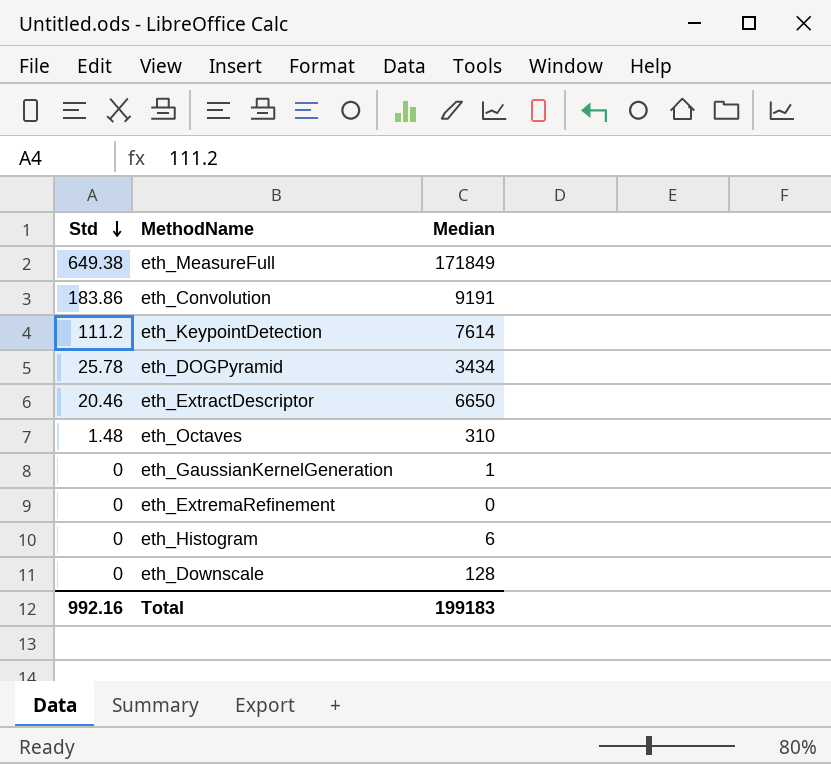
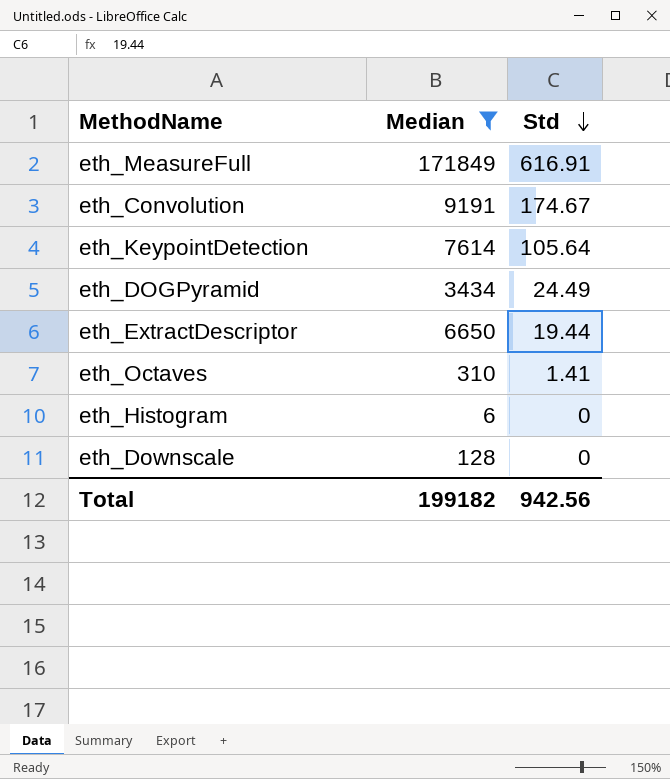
filter: none -> Median >= 6
column Std | position: 1 -> 3
eth_MeasureFull | Std: 649.38 -> 616.91
eth_Convolution | Std: 183.86 -> 174.67
eth_KeypointDetection | Std: 111.2 -> 105.64
eth_DOGPyramid | Std: 25.78 -> 24.49
eth_ExtractDescriptor | Std: 20.46 -> 19.44
eth_Octaves | Std: 1.48 -> 1.41
Total | Median: 199183 -> 199182
Total | Std: 992.16 -> 942.56

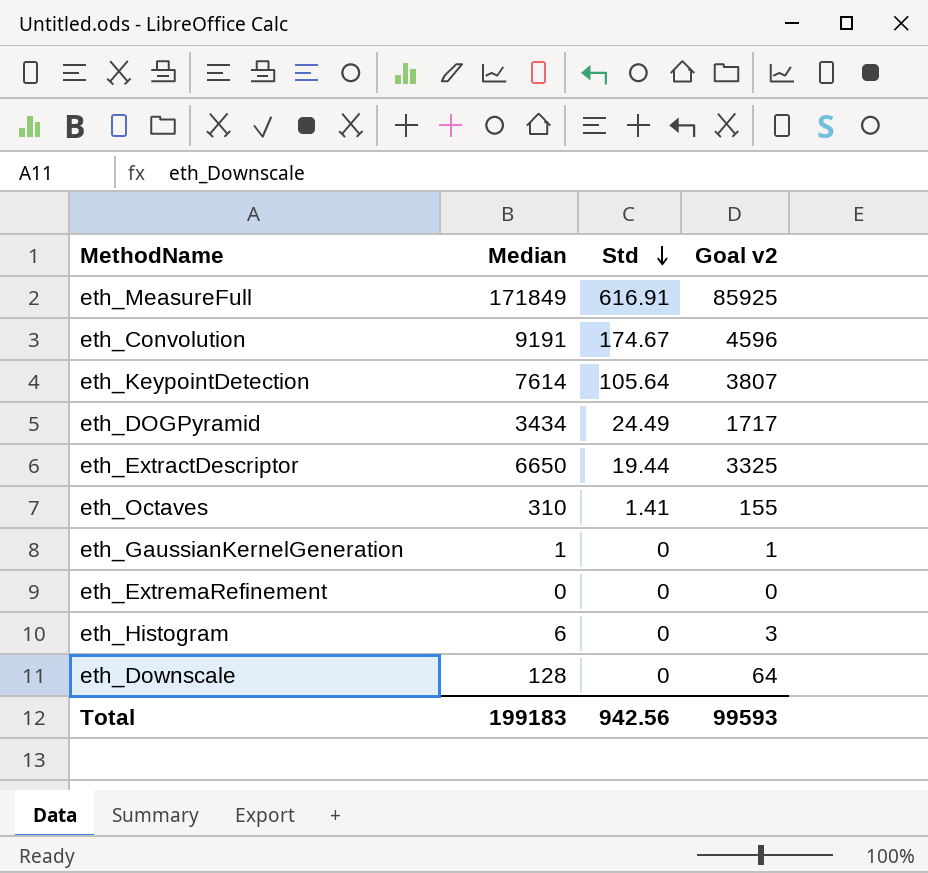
filter: Median >= 6 -> none
column Goal v2 | formula: none -> [Median] * 0.5
Total | Median: 199182 -> 199183

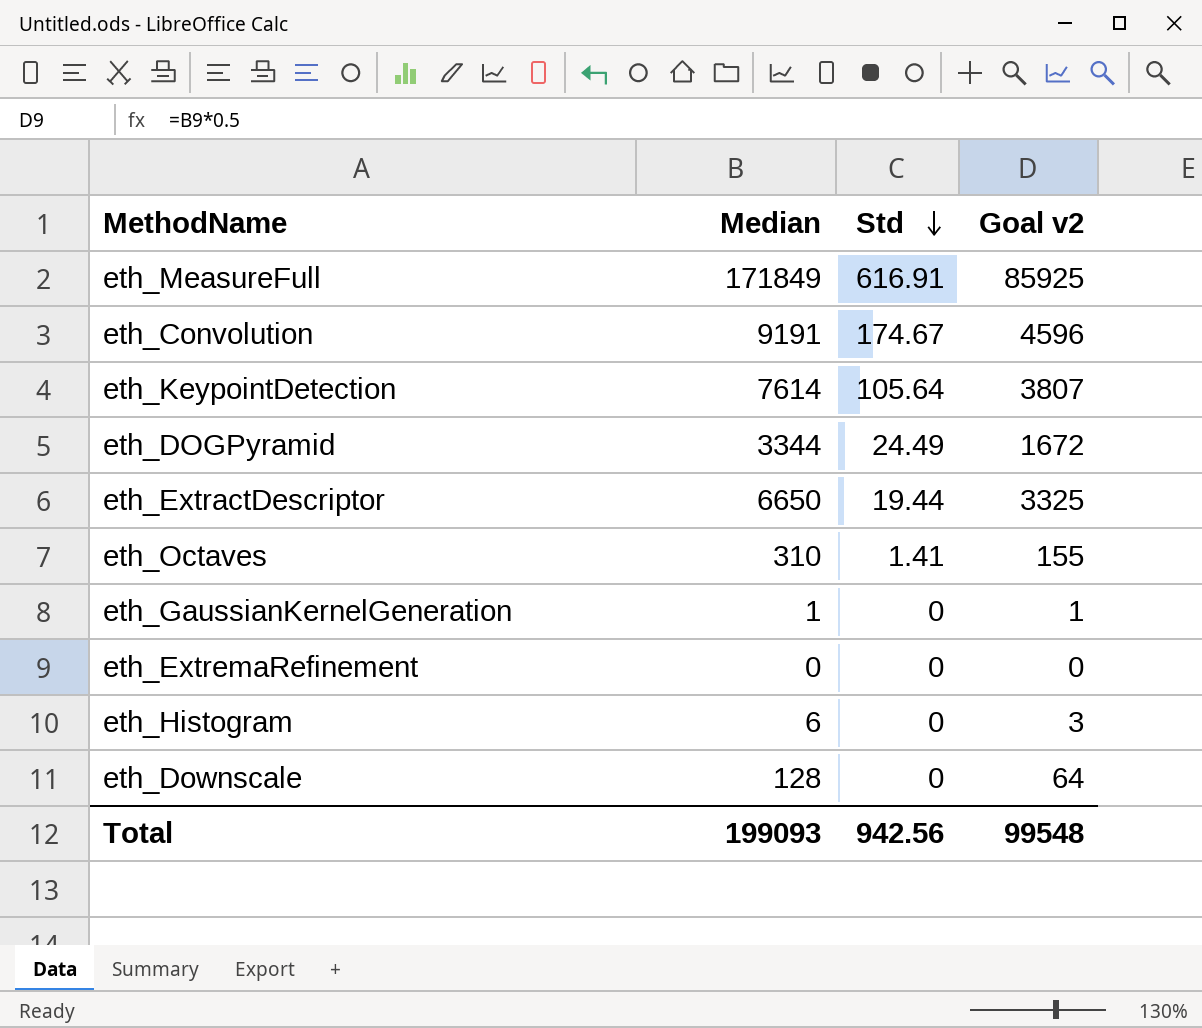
eth_DOGPyramid | Median: 3434 -> 3344
eth_DOGPyramid | Goal v2: 1717 -> 1672
Total | Median: 199183 -> 199093
Total | Goal v2: 99593 -> 99548

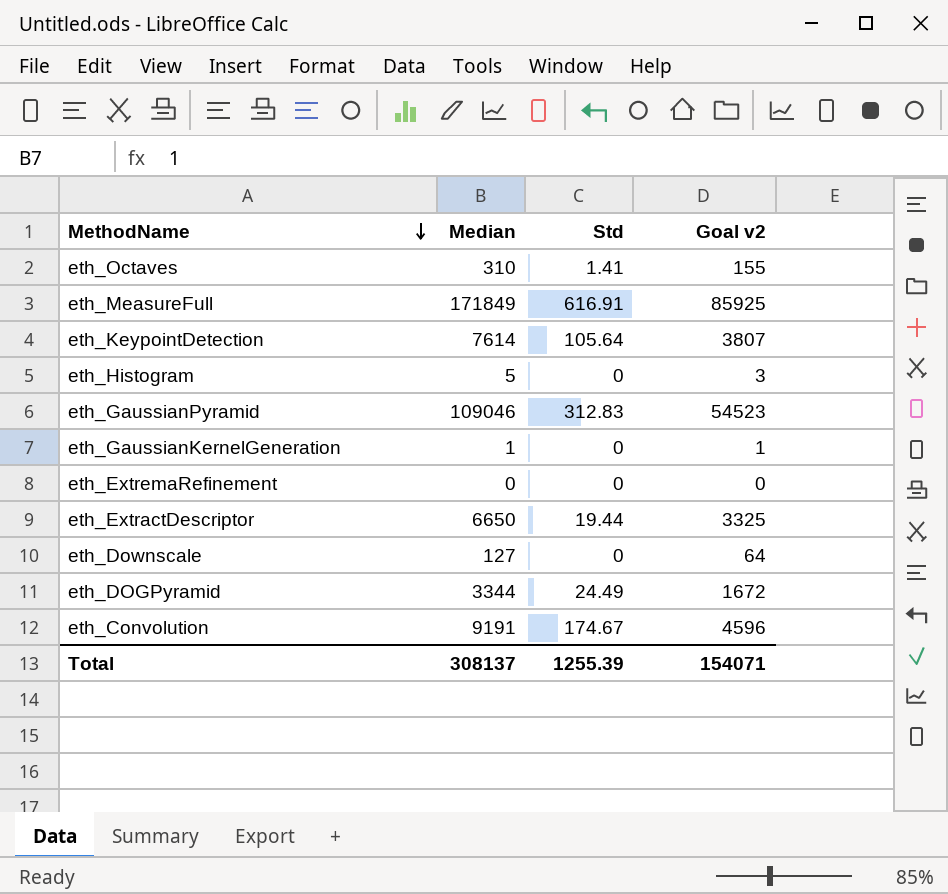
row order: Std descending -> MethodName descending
eth_Histogram | Median: 6 -> 5
row eth_GaussianPyramid: none -> 109046 | 312.83 | 54523
eth_Downscale | Median: 128 -> 127
Total | Median: 199093 -> 308137
Total | Std: 942.56 -> 1255.39
Total | Goal v2: 99548 -> 154071

